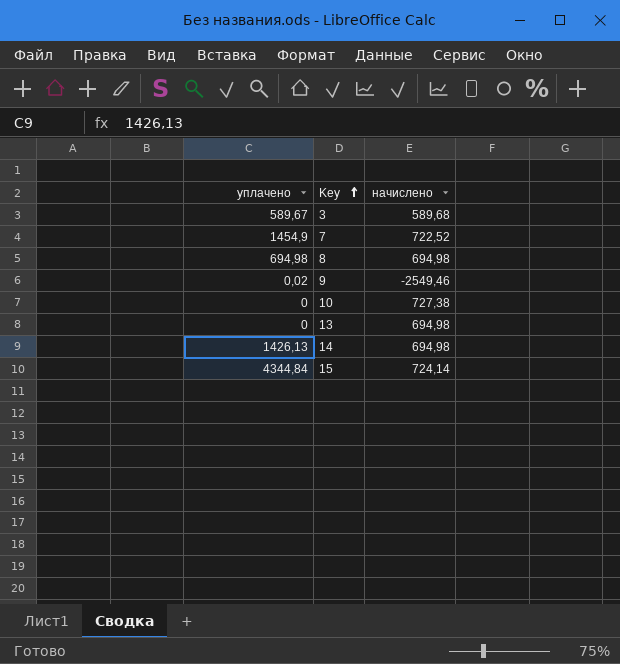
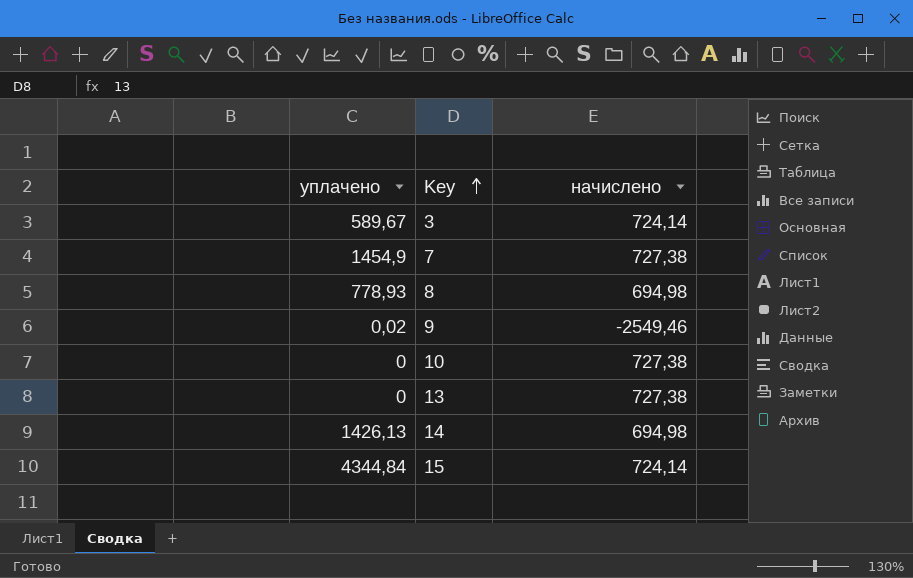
3 | начислено: 589,68 -> 724,14
7 | начислено: 722,52 -> 727,38
8 | уплачено: 694,98 -> 778,93
13 | начислено: 694,98 -> 727,38

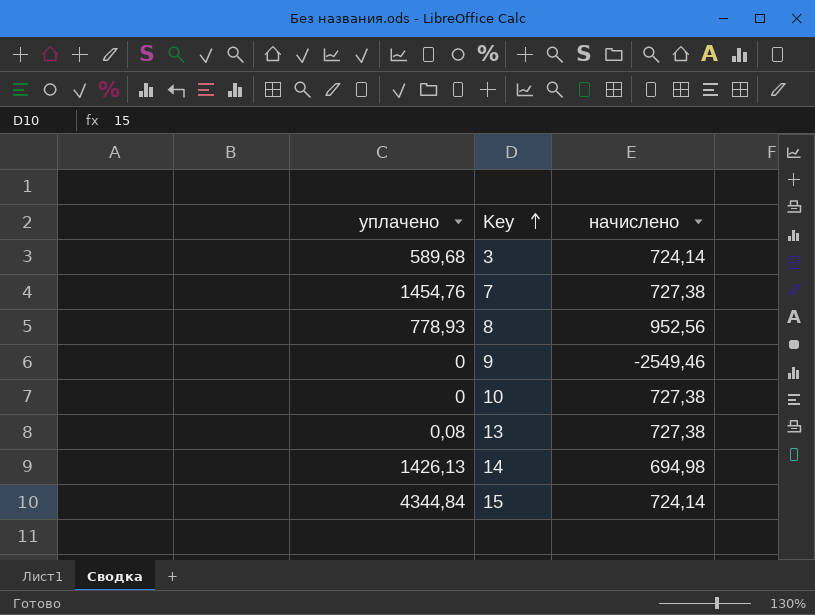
3 | уплачено: 589,67 -> 589,68
7 | уплачено: 1454,9 -> 1454,76
8 | начислено: 694,98 -> 952,56
9 | уплачено: 0,02 -> 0
13 | уплачено: 0 -> 0,08

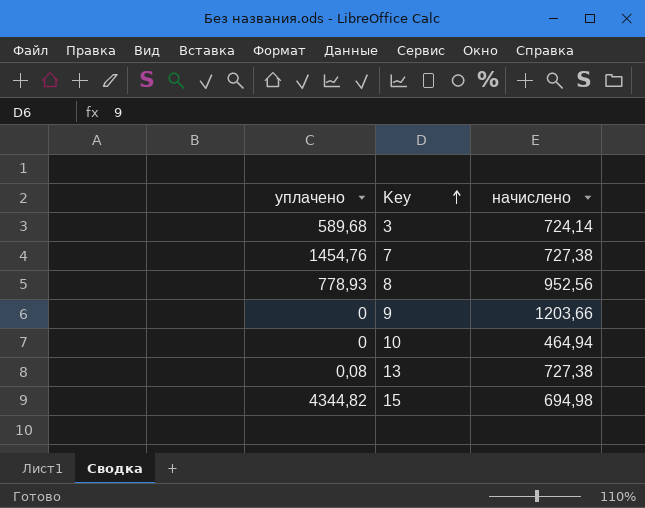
row 14: 1426,13 | 694,98 -> none
9 | начислено: -2549,46 -> 1203,66
10 | начислено: 727,38 -> 464,94
15 | уплачено: 4344,84 -> 4344,82
15 | начислено: 724,14 -> 694,98

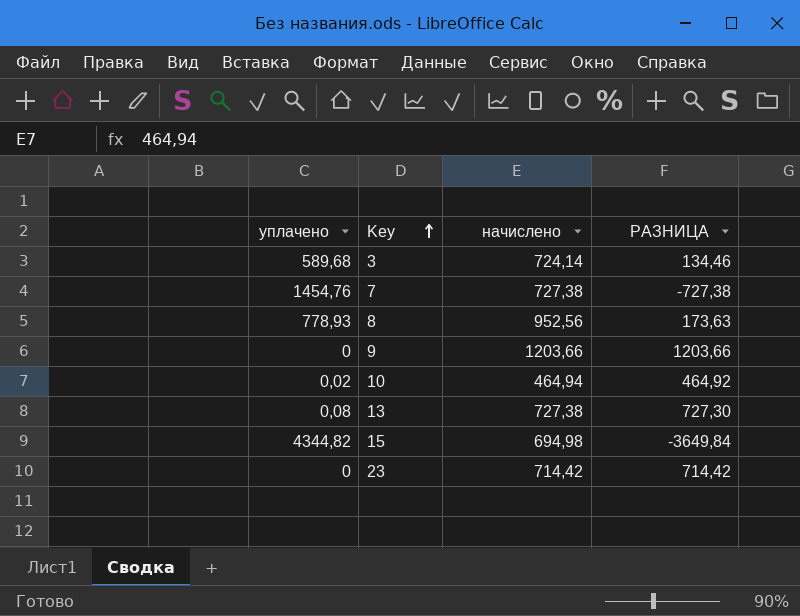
column РАЗНИЦА | formula: none -> [начислено] - [уплачено]
10 | уплачено: 0 -> 0,02
row 23: none -> 0 | 714,42 | 714,42

